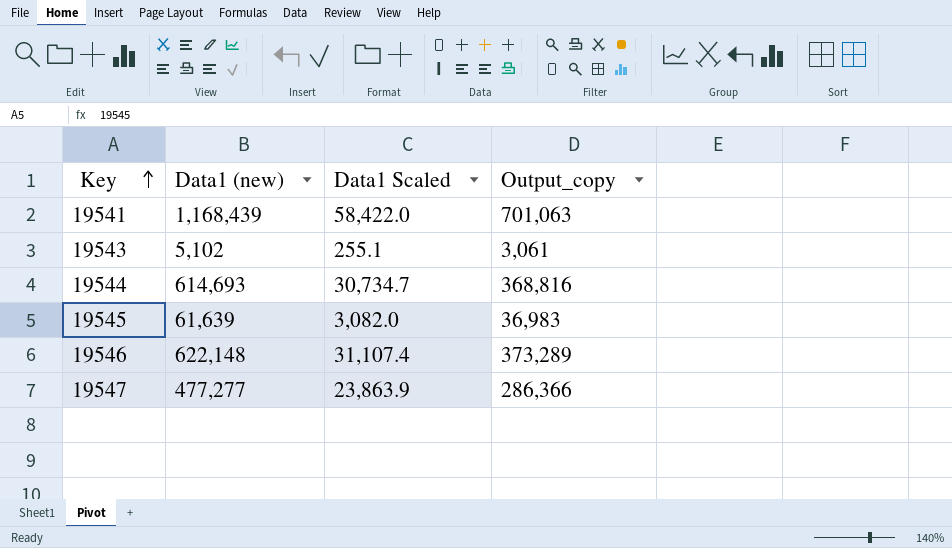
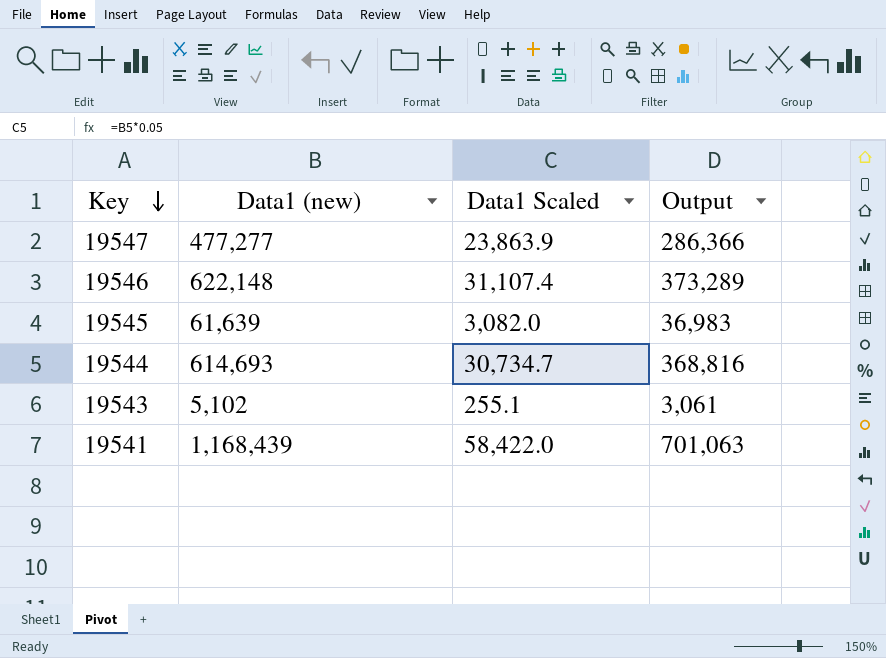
row order: Key ascending -> Key descending
column name: Output_copy -> Output

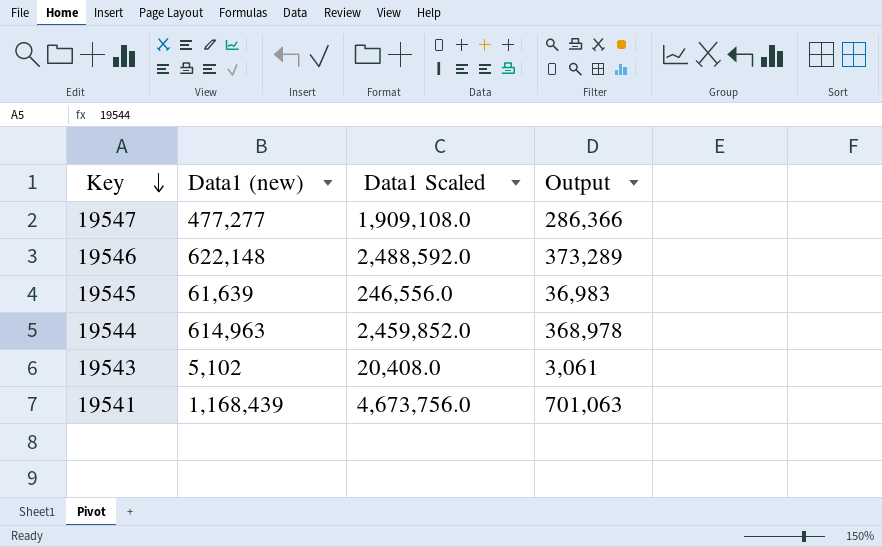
column Data1 Scaled | formula: [Data1 (new)] * 0.05 -> [Data1 (new)] * 4
19544 | Data1 (new): 614,693 -> 614,963
19544 | Output: 368,816 -> 368,978

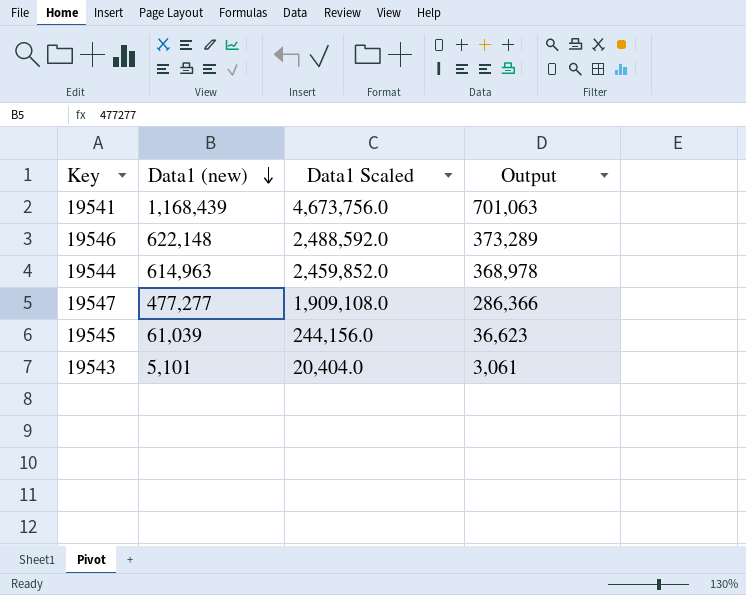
row order: Key descending -> Data1 (new) descending
19545 | Data1 (new): 61,639 -> 61,039
19545 | Data1 Scaled: 246,556.0 -> 244,156.0
19545 | Output: 36,983 -> 36,623
19543 | Data1 (new): 5,102 -> 5,101
19543 | Data1 Scaled: 20,408.0 -> 20,404.0

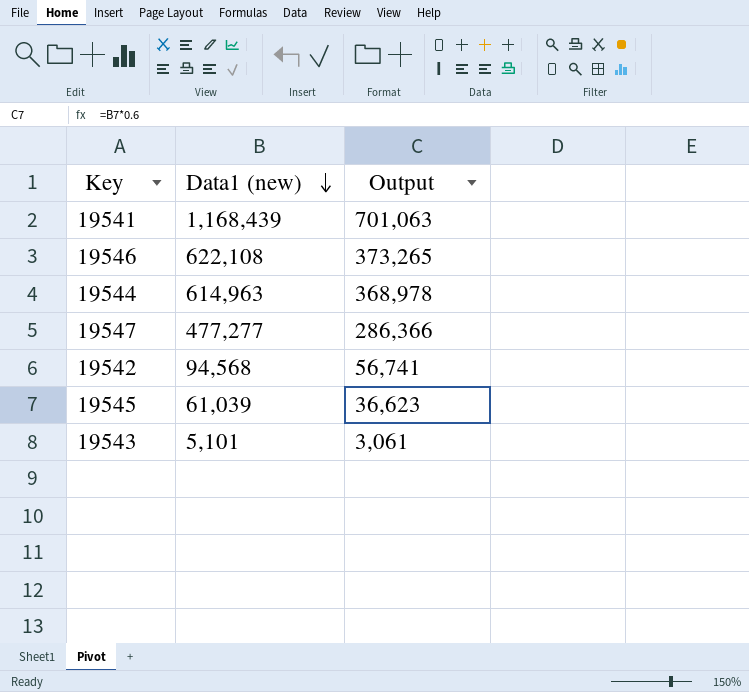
column Data1 Scaled | formula: [Data1 (new)] * 4 -> none
19546 | Data1 (new): 622,148 -> 622,108
19546 | Output: 373,289 -> 373,265
row 19542: none -> 94,568 | 56,741

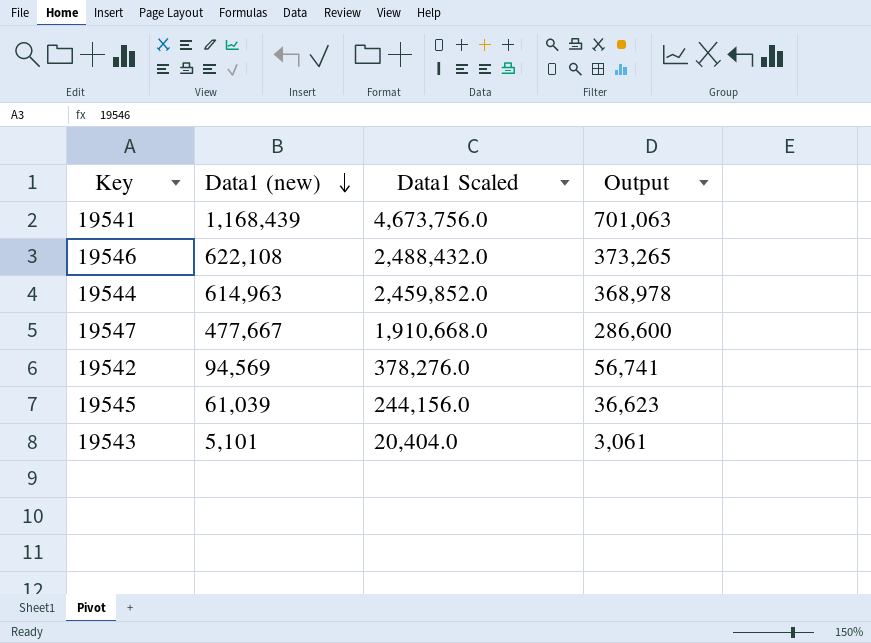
column Data1 Scaled | formula: none -> [Data1 (new)] * 4
19547 | Data1 (new): 477,277 -> 477,667
19547 | Output: 286,366 -> 286,600
19542 | Data1 (new): 94,568 -> 94,569

